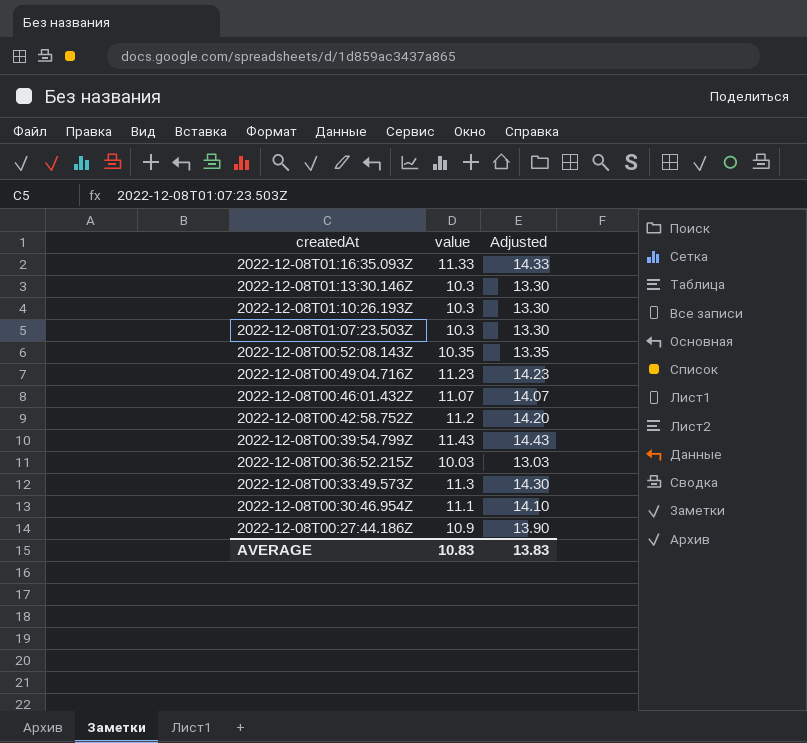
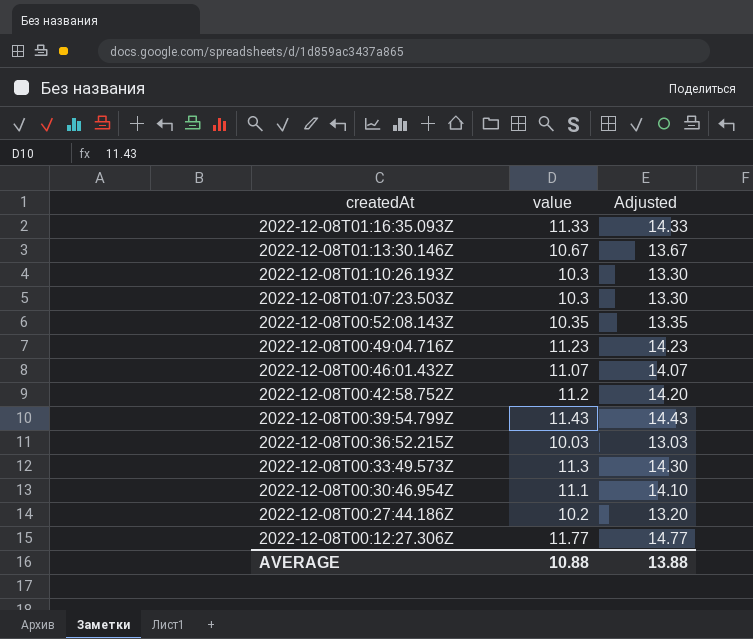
2022-12-08T01:13:30.146Z | value: 10.3 -> 10.67
2022-12-08T01:13:30.146Z | Adjusted: 13.30 -> 13.67
2022-12-08T00:27:44.186Z | value: 10.9 -> 10.2
2022-12-08T00:27:44.186Z | Adjusted: 13.90 -> 13.20
row 2022-12-08T00:12:27.306Z: none -> 11.77 | 14.77
AVERAGE | value: 10.83 -> 10.88
AVERAGE | Adjusted: 13.83 -> 13.88

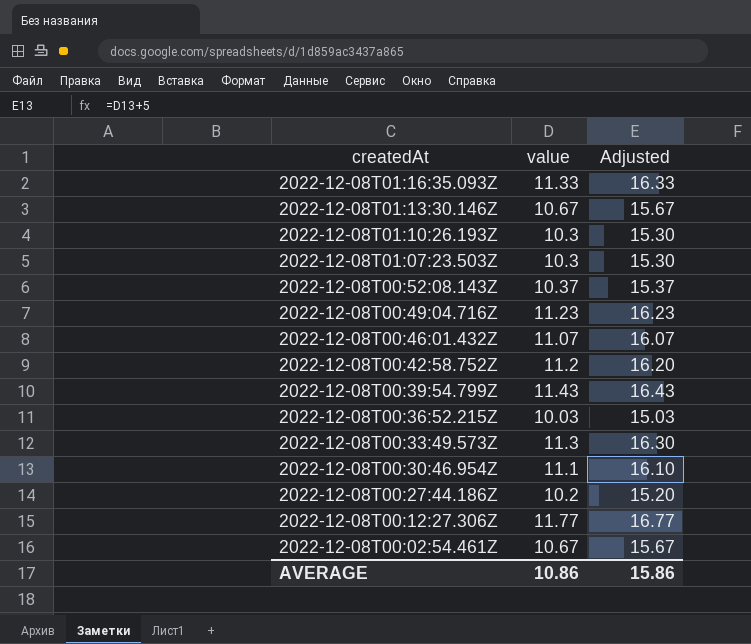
column Adjusted | formula: [value] + 3 -> [value] + 5
2022-12-08T00:52:08.143Z | value: 10.35 -> 10.37
row 2022-12-08T00:02:54.461Z: none -> 10.67 | 15.67
AVERAGE | value: 10.88 -> 10.86
AVERAGE | Adjusted: 13.88 -> 15.86

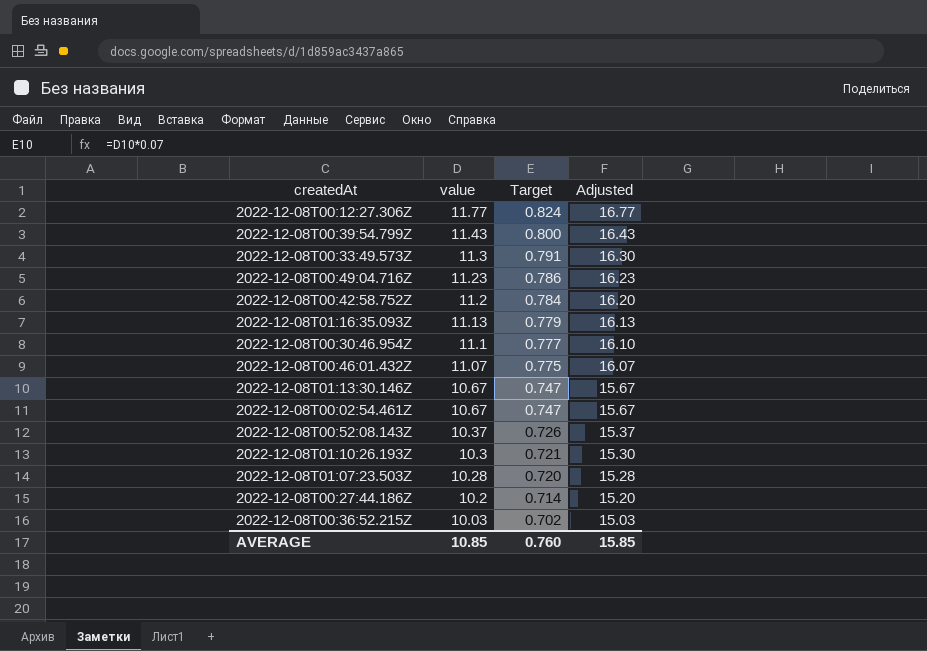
row order: createdAt descending -> value descending
column Target | formula: none -> [value] * 0.07
2022-12-08T01:16:35.093Z | value: 11.33 -> 11.13
2022-12-08T01:16:35.093Z | Adjusted: 16.33 -> 16.13
2022-12-08T01:07:23.503Z | value: 10.3 -> 10.28
2022-12-08T01:07:23.503Z | Adjusted: 15.30 -> 15.28
AVERAGE | value: 10.86 -> 10.85
AVERAGE | Adjusted: 15.86 -> 15.85

